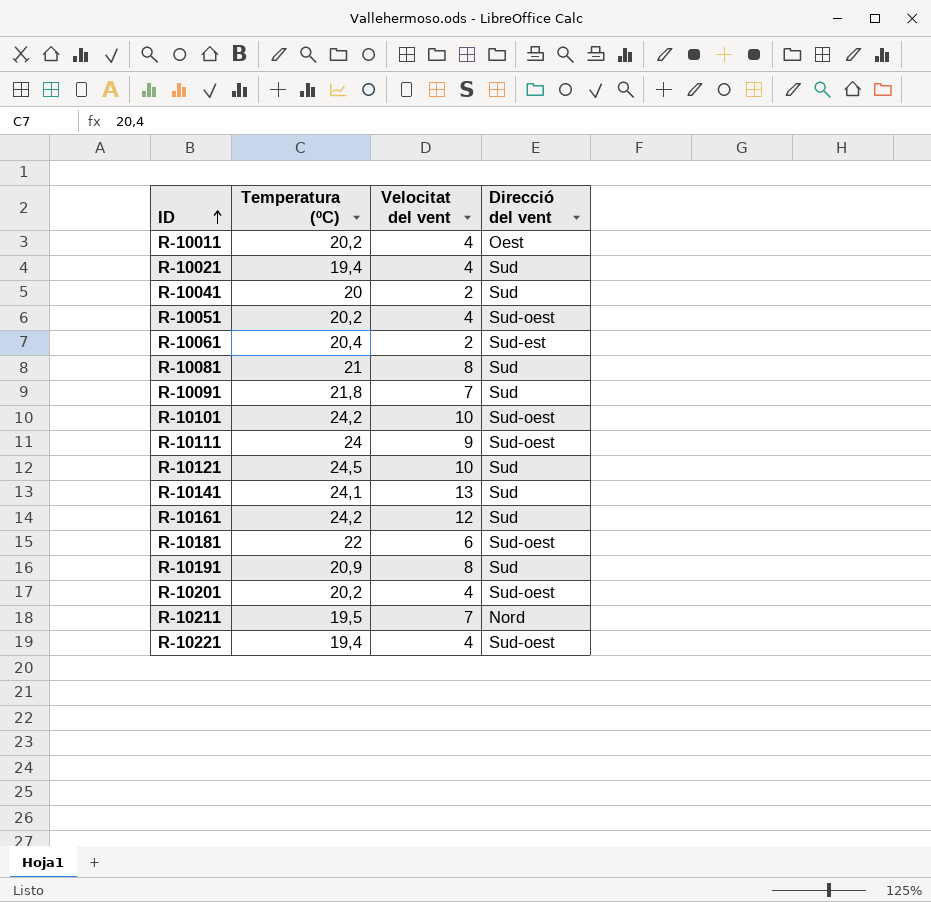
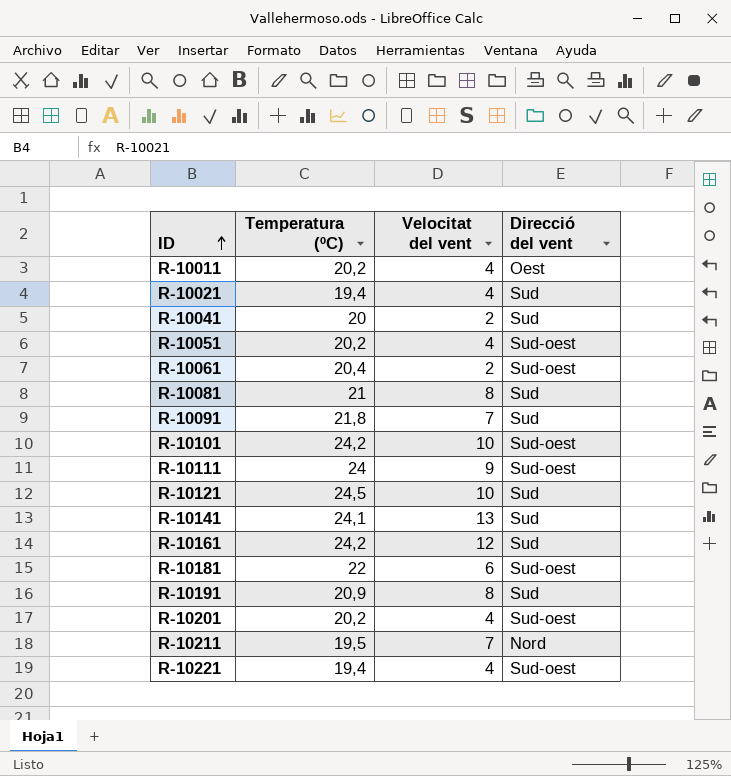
R-10061 | Direcció del vent: Sud-est -> Sud-oest

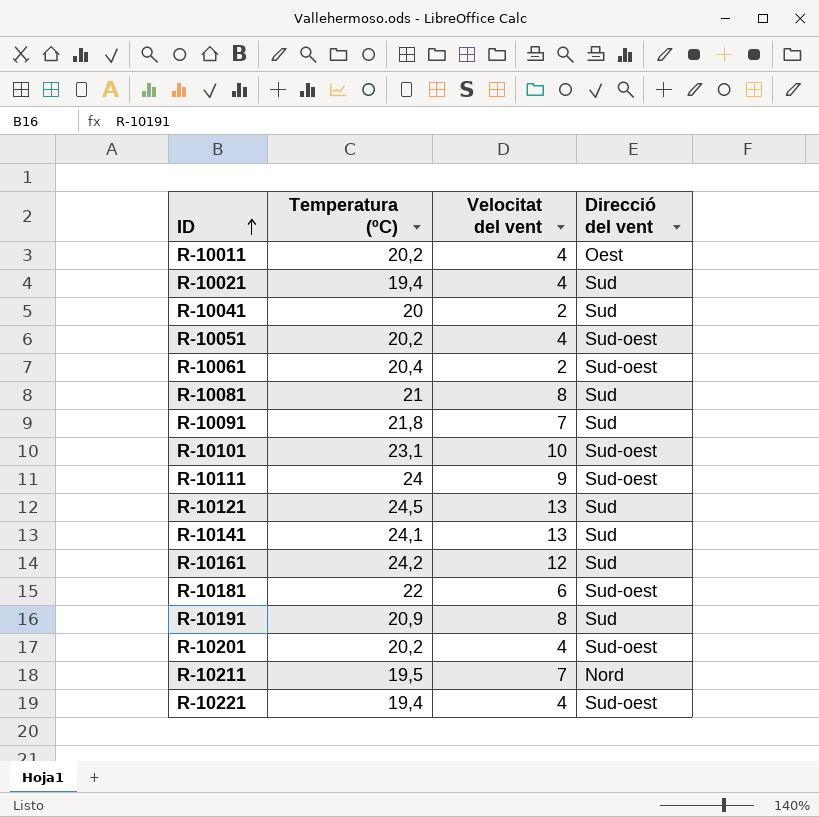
R-10101 | Temperatura (ºC): 24,2 -> 23,1
R-10121 | Velocitat del vent: 10 -> 13

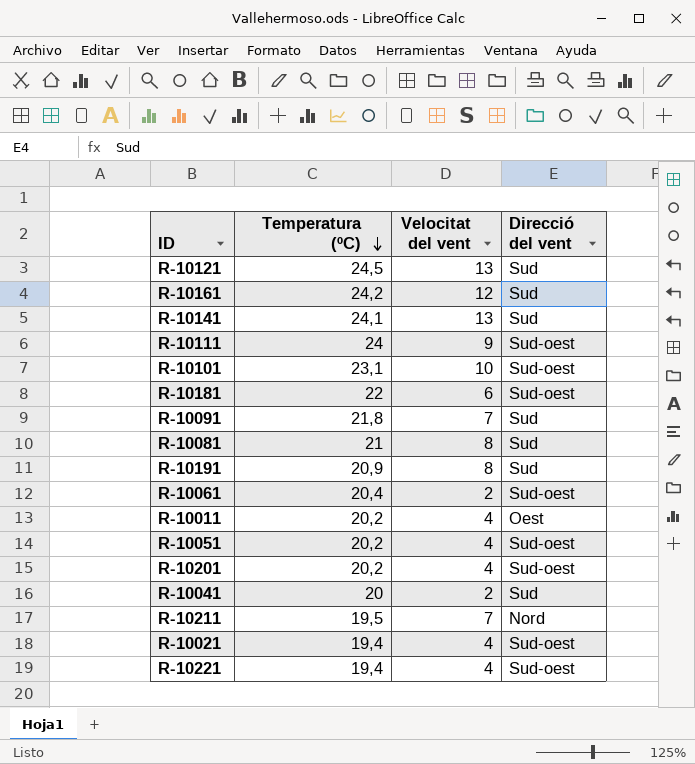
row order: ID ascending -> Temperatura (ºC) descending
R-10021 | Direcció del vent: Sud -> Sud-oest

